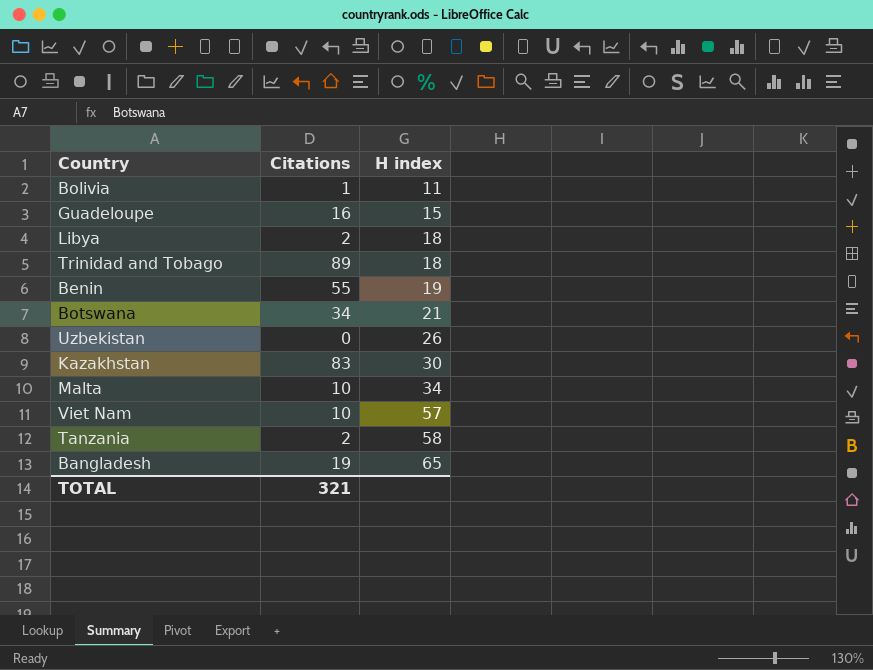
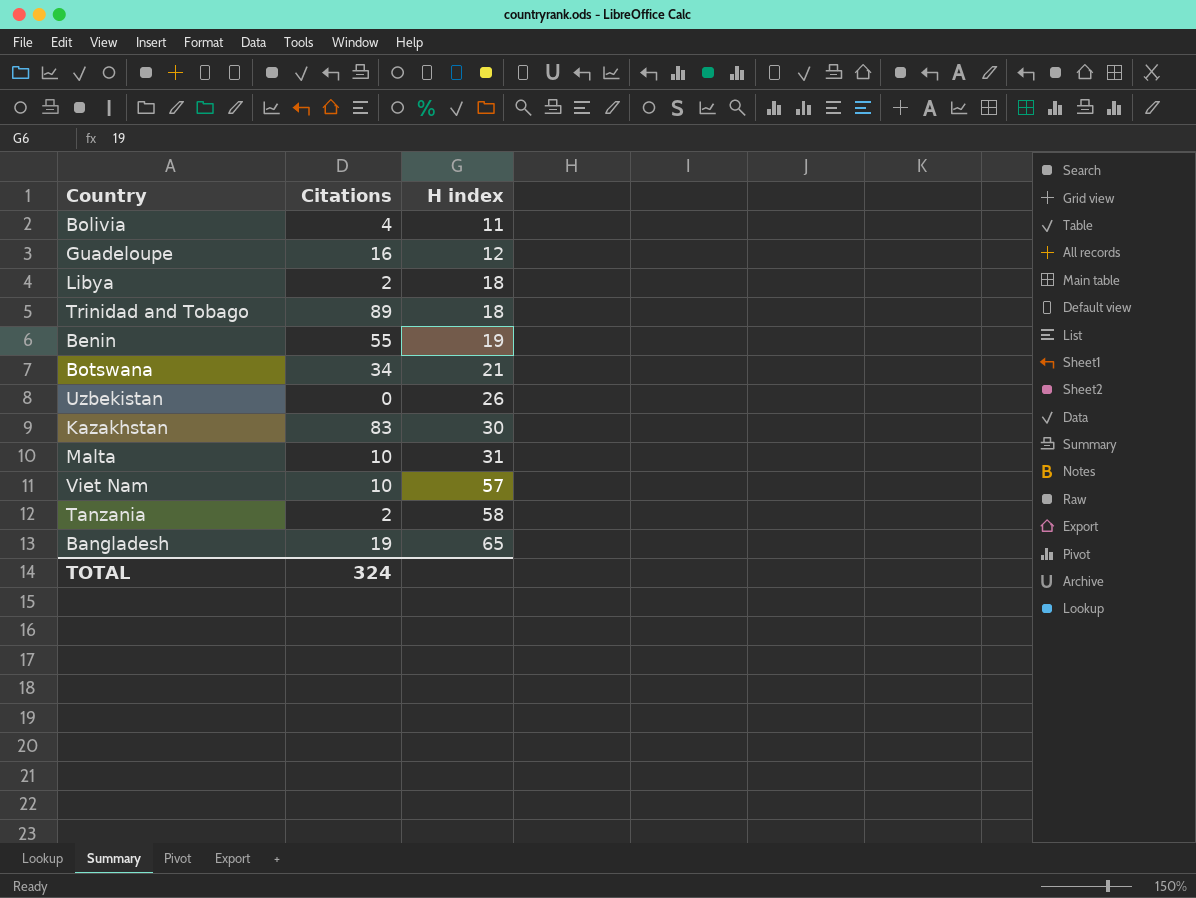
Bolivia | Citations: 1 -> 4
Guadeloupe | H index: 15 -> 12
Malta | H index: 34 -> 31
TOTAL | Citations: 321 -> 324

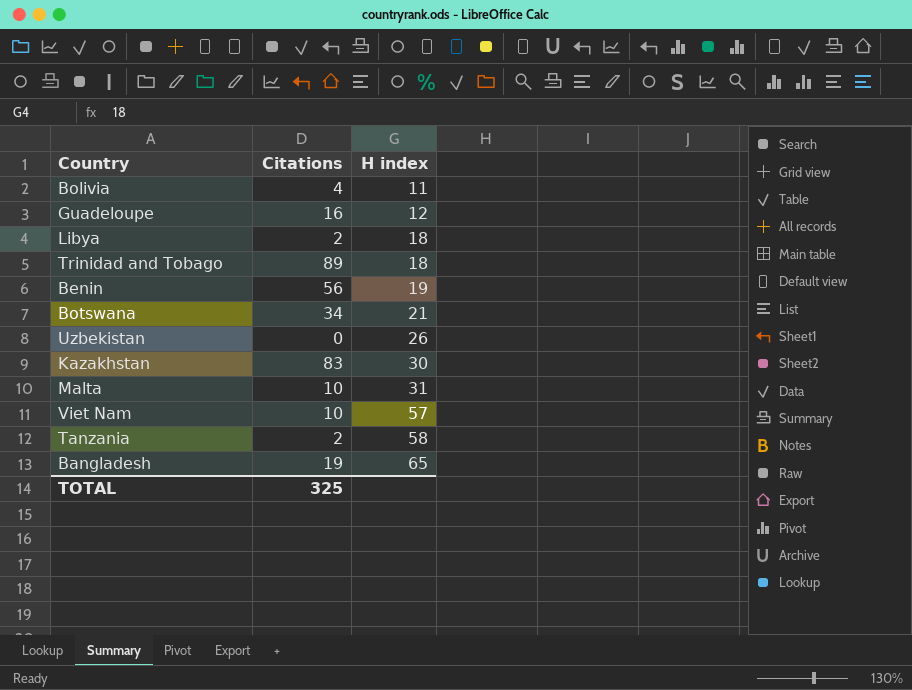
Benin | Citations: 55 -> 56
TOTAL | Citations: 324 -> 325

